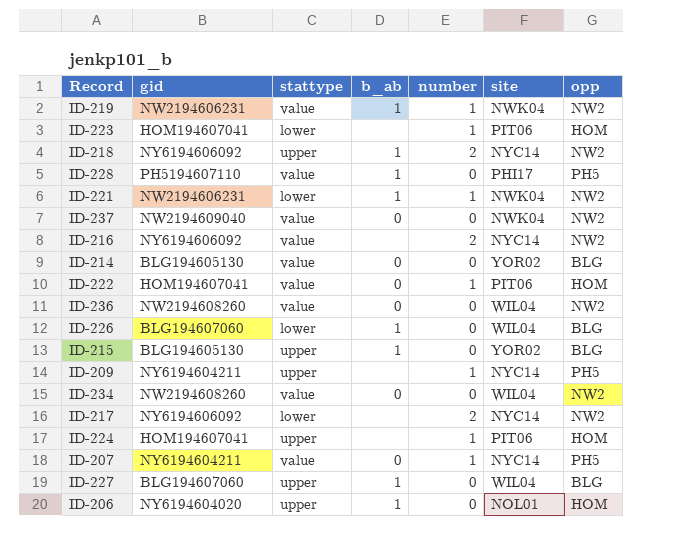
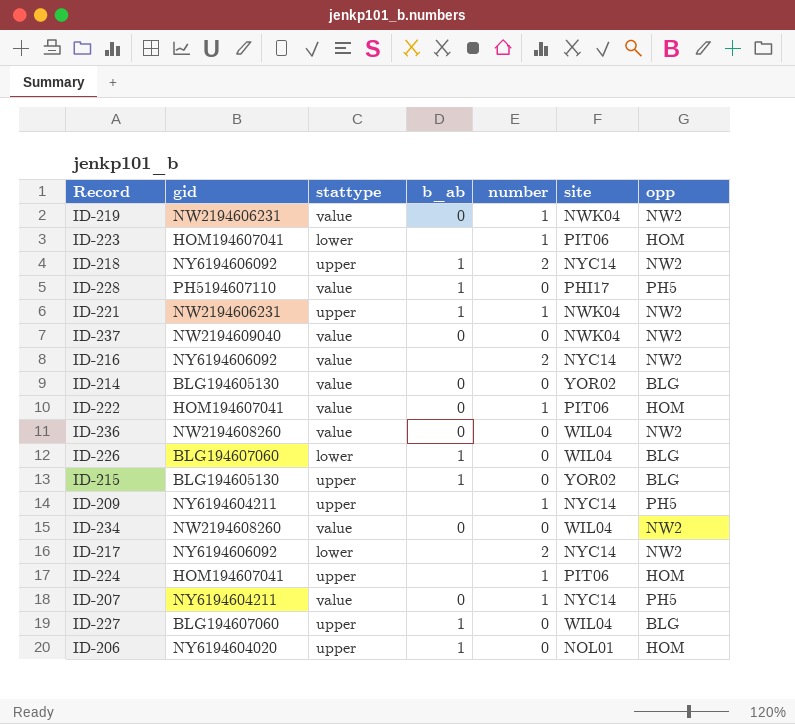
ID-219 | b_ab: 1 -> 0
ID-221 | stattype: lower -> upper

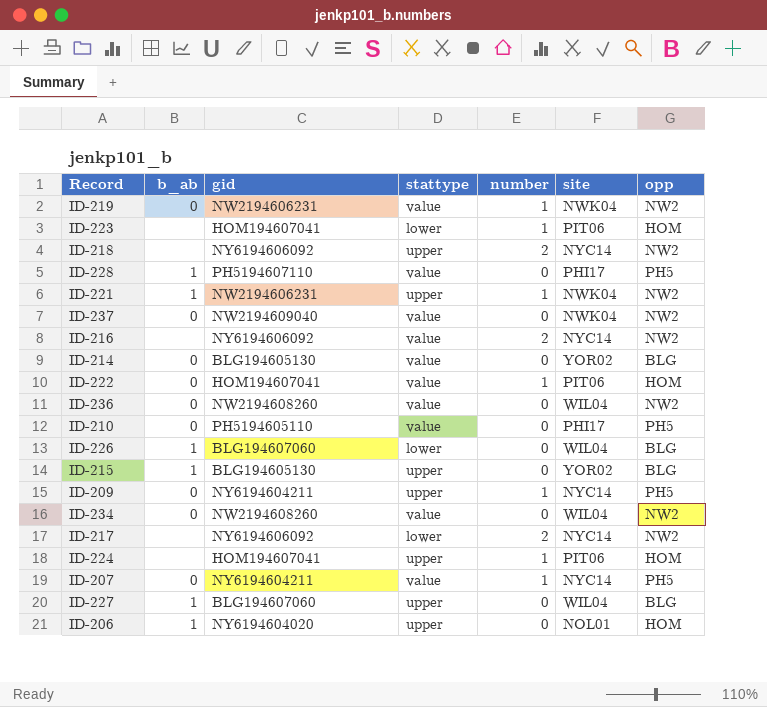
column b_ab | position: 4 -> 2
ID-218 | b_ab: 1 -> none
row ID-210: none -> 0 | PH5194605110 | value | 0 | PHI17 | PH5
ID-209 | b_ab: none -> 0

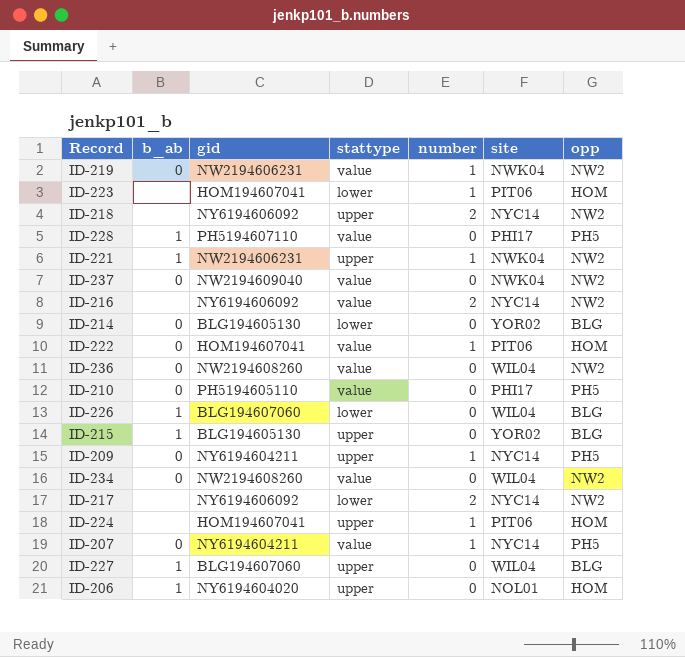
ID-214 | stattype: value -> lower

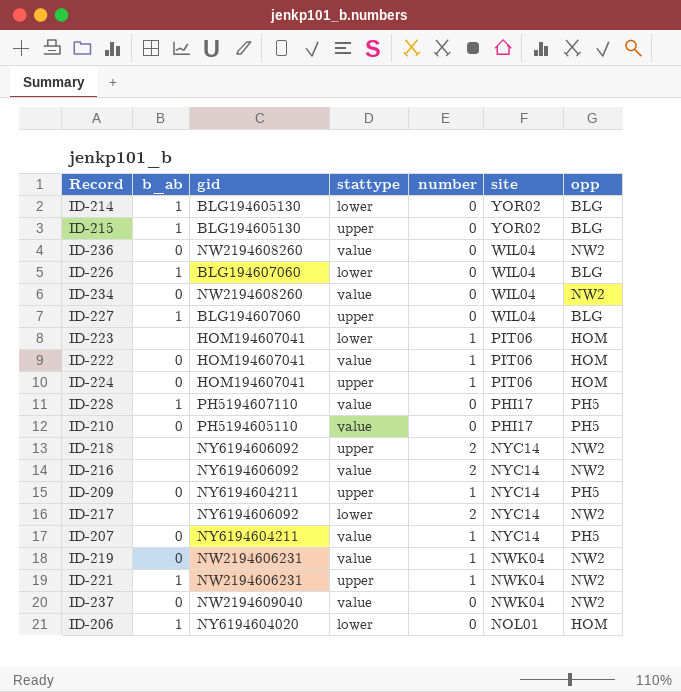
row order: none -> site descending
ID-214 | b_ab: 0 -> 1
ID-224 | b_ab: none -> 0
ID-206 | stattype: upper -> lower

